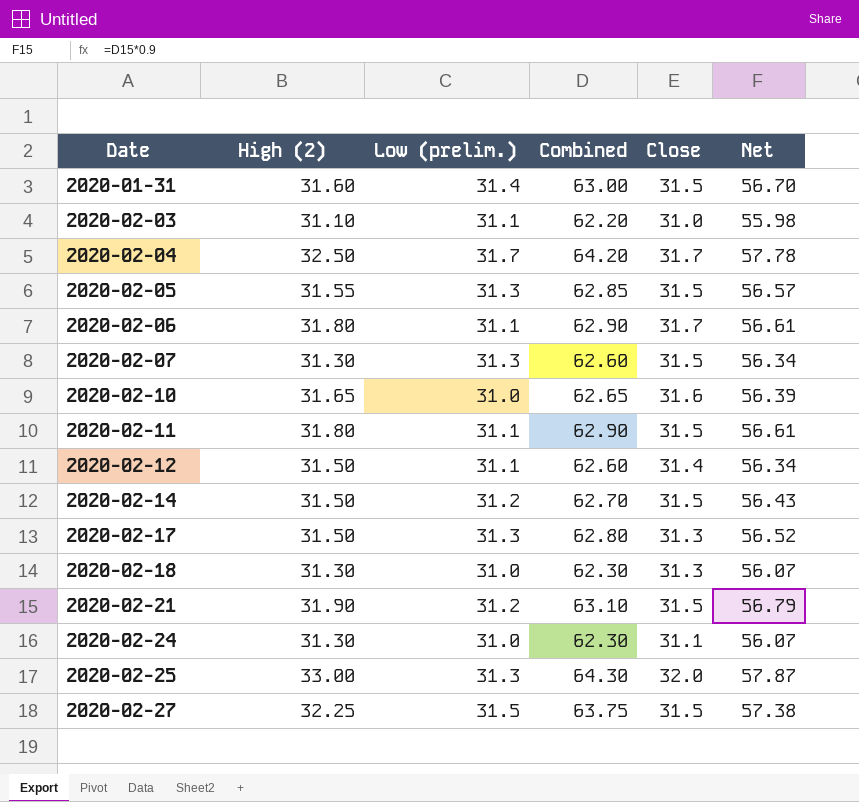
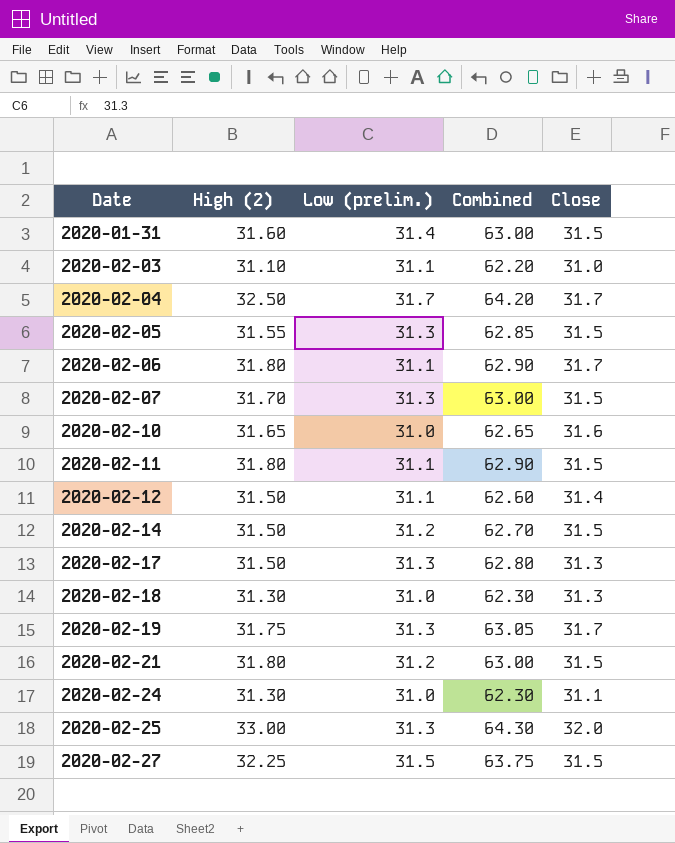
column Net | formula: [Combined] * 0.9 -> none
2020-02-07 | High (2): 31.30 -> 31.70
2020-02-07 | Combined: 62.60 -> 63.00
row 2020-02-19: none -> 31.75 | 31.3 | 63.05 | 31.7
2020-02-21 | High (2): 31.90 -> 31.80
2020-02-21 | Combined: 63.10 -> 63.00

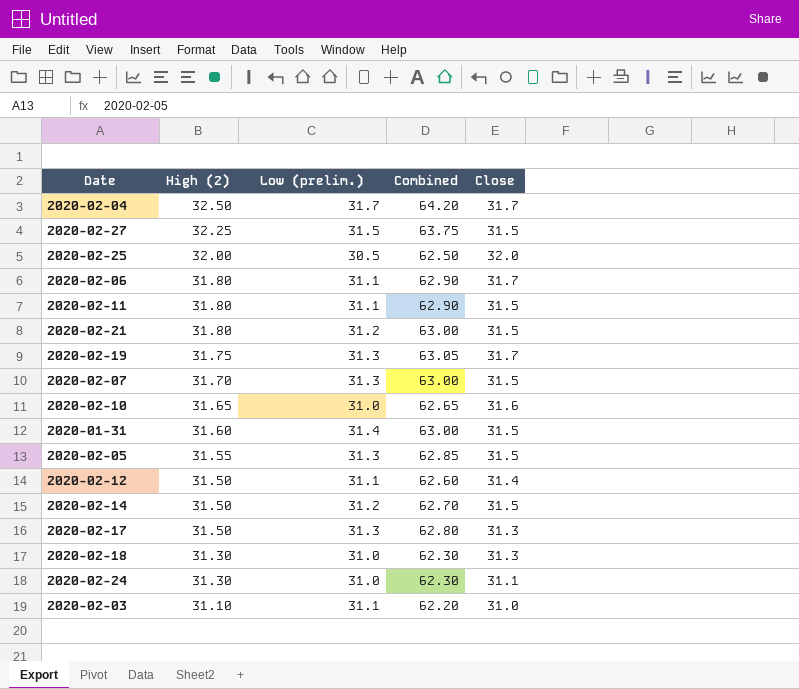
row order: Date ascending -> High (2) descending
2020-02-25 | High (2): 33.00 -> 32.00
2020-02-25 | Low (prelim.): 31.3 -> 30.5
2020-02-25 | Combined: 64.30 -> 62.50

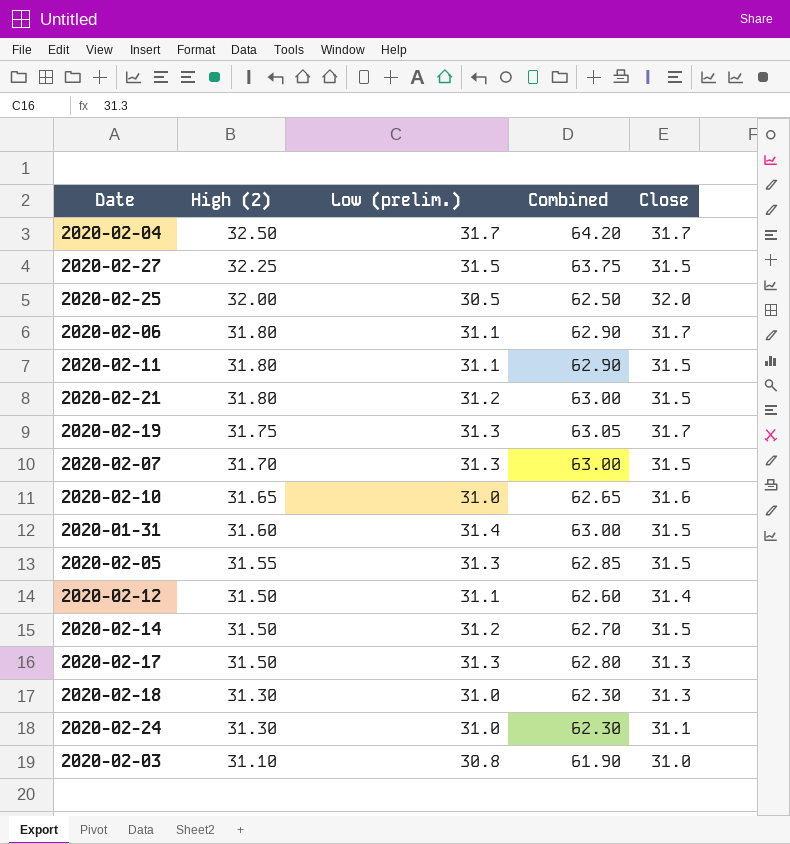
2020-02-03 | Low (prelim.): 31.1 -> 30.8
2020-02-03 | Combined: 62.20 -> 61.90

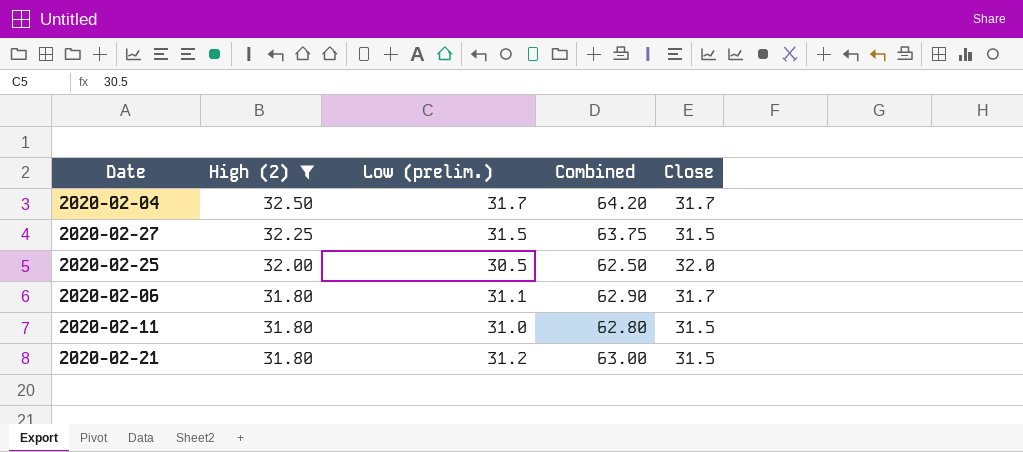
filter: none -> High (2) >= 31.80
2020-02-11 | Low (prelim.): 31.1 -> 31.0
2020-02-11 | Combined: 62.90 -> 62.80

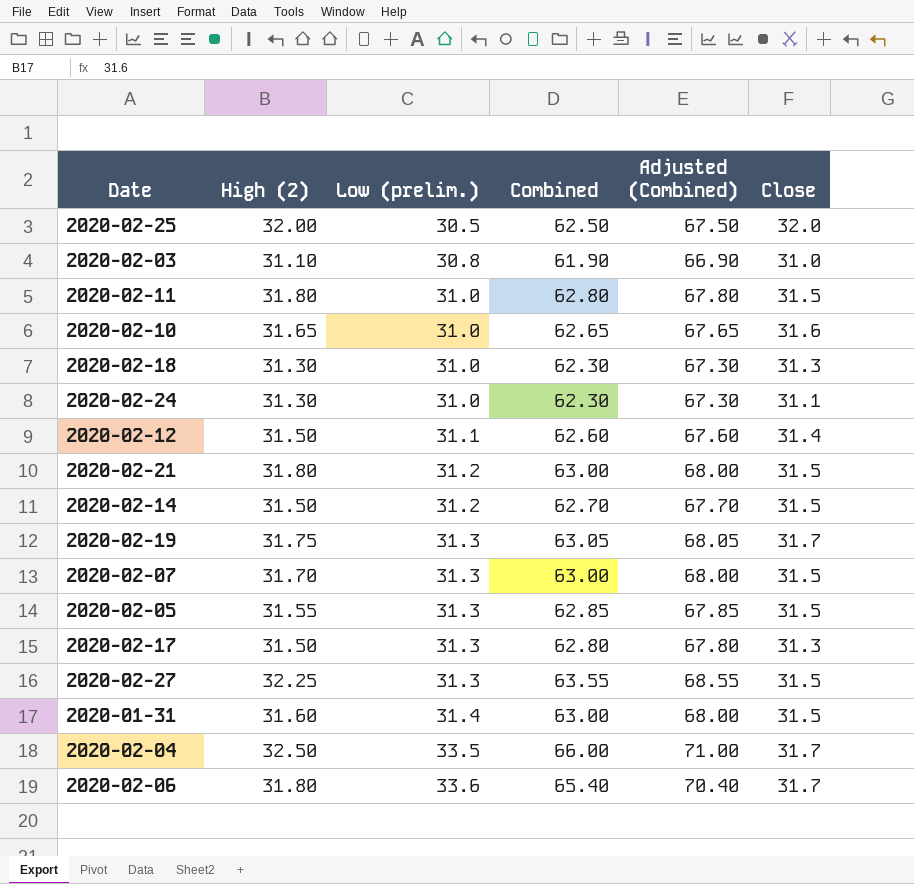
filter: High (2) >= 31.80 -> none
row order: High (2) descending -> Low (prelim.) ascending
column Adjusted (Combined) | formula: none -> [Combined] + 5
2020-02-27 | Low (prelim.): 31.5 -> 31.3
2020-02-27 | Combined: 63.75 -> 63.55
2020-02-04 | Low (prelim.): 31.7 -> 33.5
2020-02-04 | Combined: 64.20 -> 66.00
2020-02-06 | Low (prelim.): 31.1 -> 33.6
2020-02-06 | Combined: 62.90 -> 65.40

